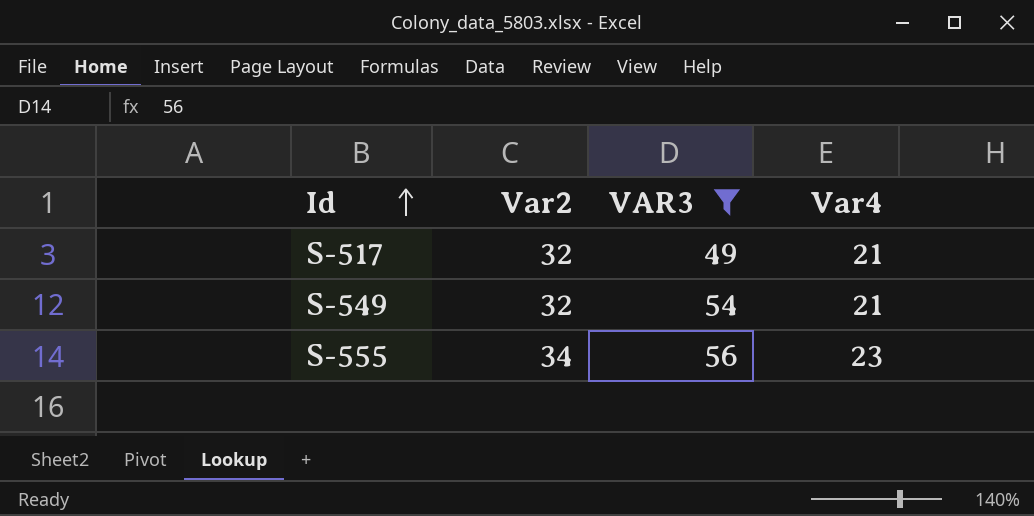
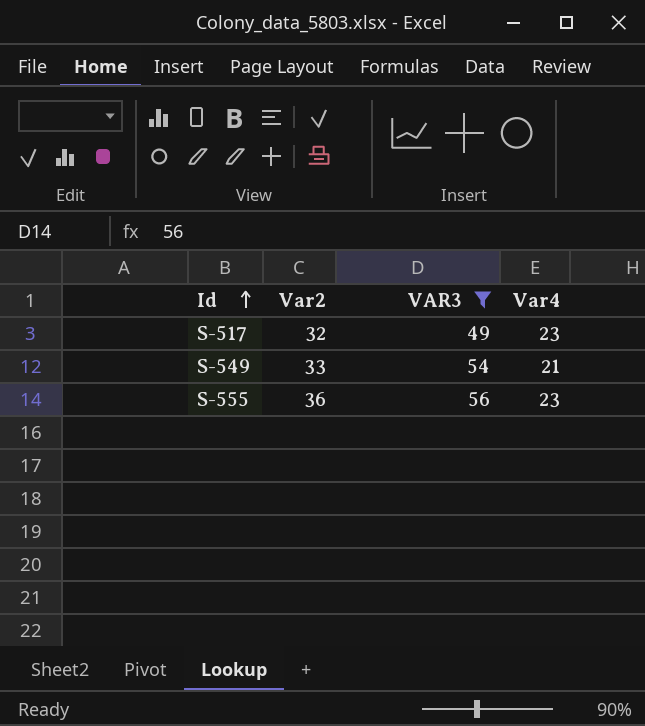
S-517 | Var4: 21 -> 23
S-549 | Var2: 32 -> 33
S-555 | Var2: 34 -> 36

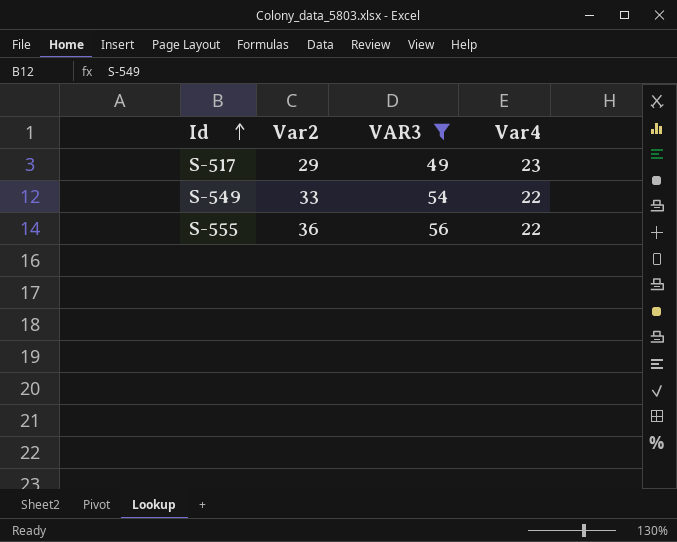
S-517 | Var2: 32 -> 29
S-549 | Var4: 21 -> 22
S-555 | Var4: 23 -> 22

